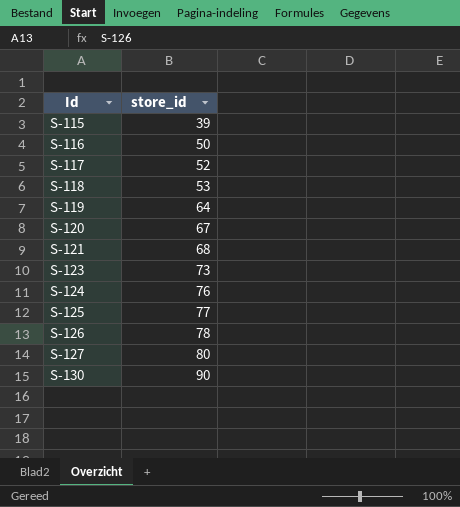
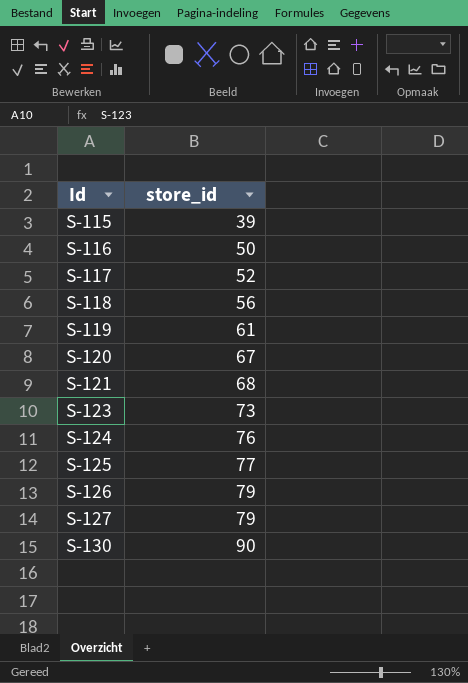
S-118 | store_id: 53 -> 56
S-119 | store_id: 64 -> 61
S-126 | store_id: 78 -> 79
S-127 | store_id: 80 -> 79

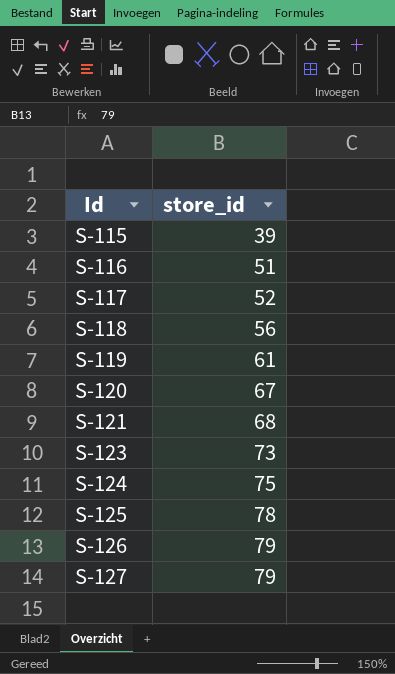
row S-130: 90 -> none
S-116 | store_id: 50 -> 51
S-124 | store_id: 76 -> 75
S-125 | store_id: 77 -> 78

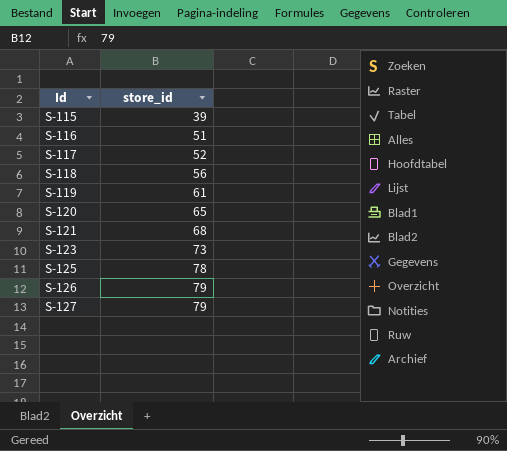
row S-124: 75 -> none
S-120 | store_id: 67 -> 65

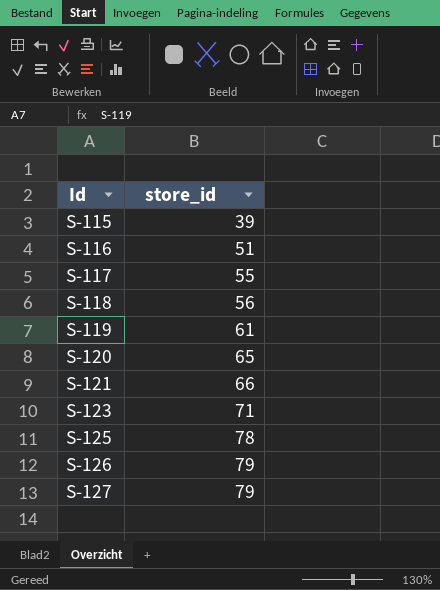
S-117 | store_id: 52 -> 55
S-121 | store_id: 68 -> 66
S-123 | store_id: 73 -> 71

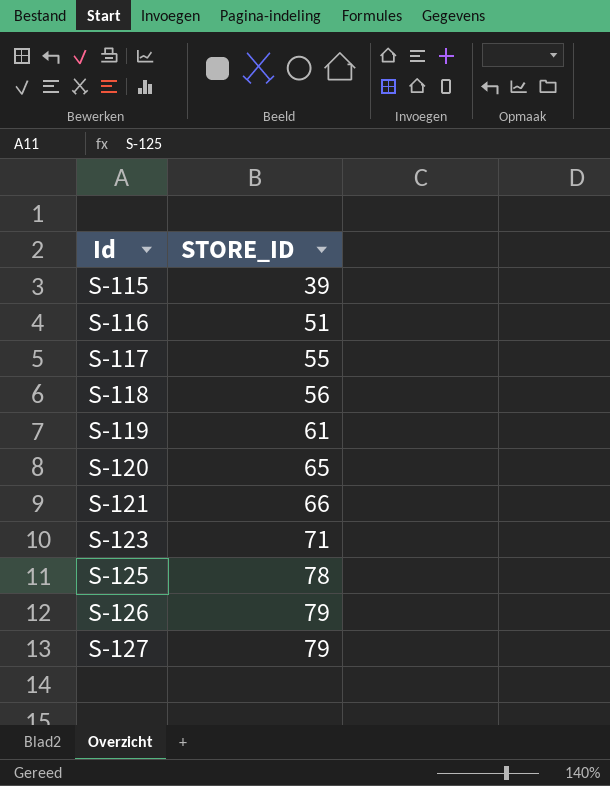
column name: store_id -> STORE_ID

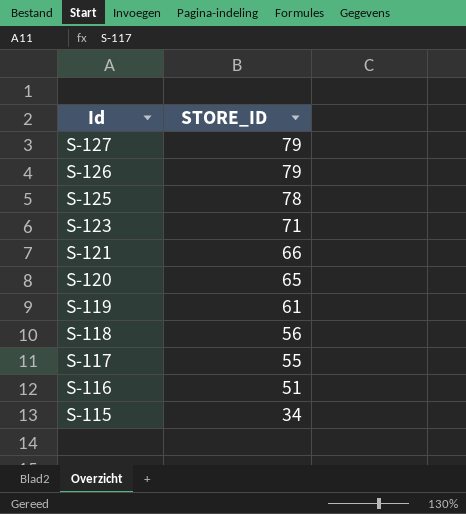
row order: Id ascending -> Id descending
S-115 | STORE_ID: 39 -> 34

